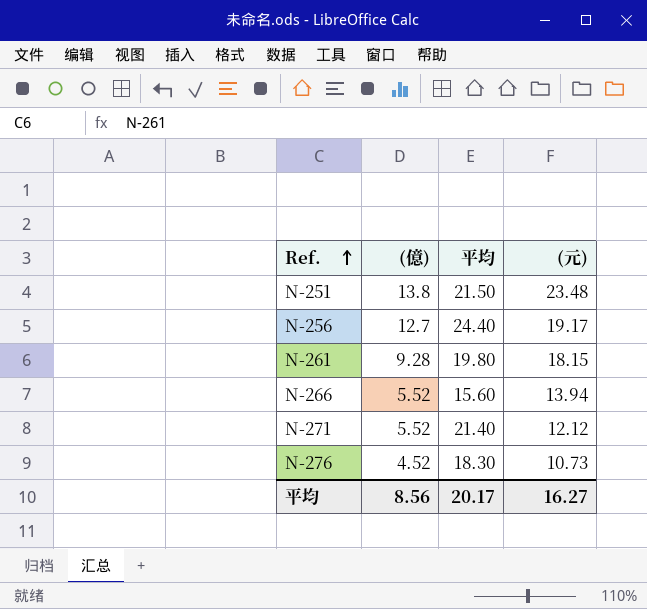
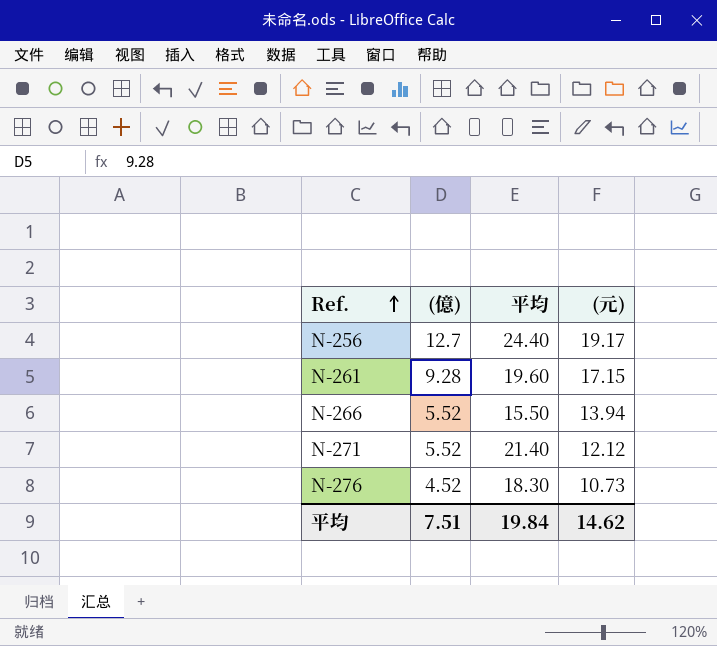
row N-251: 13.8 | 21.50 | 23.48 -> none
N-261 | 平均: 19.80 -> 19.60
N-261 | (元): 18.15 -> 17.15
N-266 | 平均: 15.60 -> 15.50
平均 | (億): 8.56 -> 7.51
平均 | 平均: 20.17 -> 19.84
平均 | (元): 16.27 -> 14.62

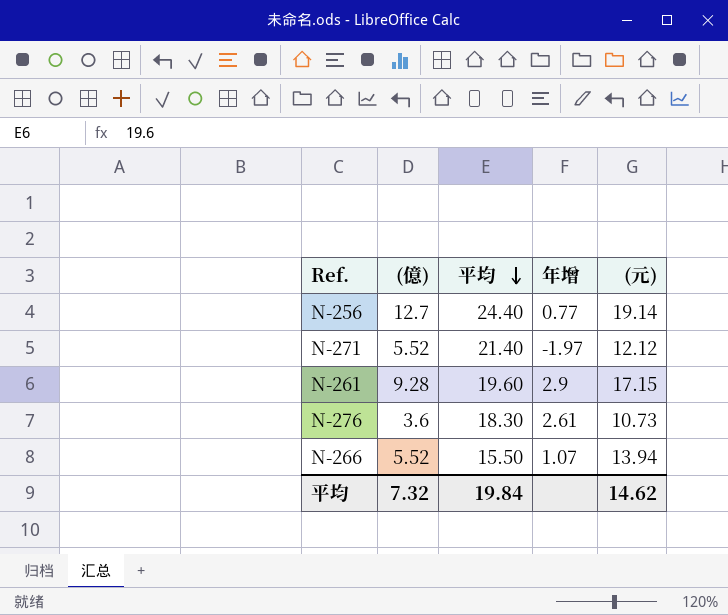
row order: Ref. ascending -> 平均 descending
column 年增 | position: none -> 4
N-256 | (元): 19.17 -> 19.14
N-276 | (億): 4.52 -> 3.6
平均 | (億): 7.51 -> 7.32

